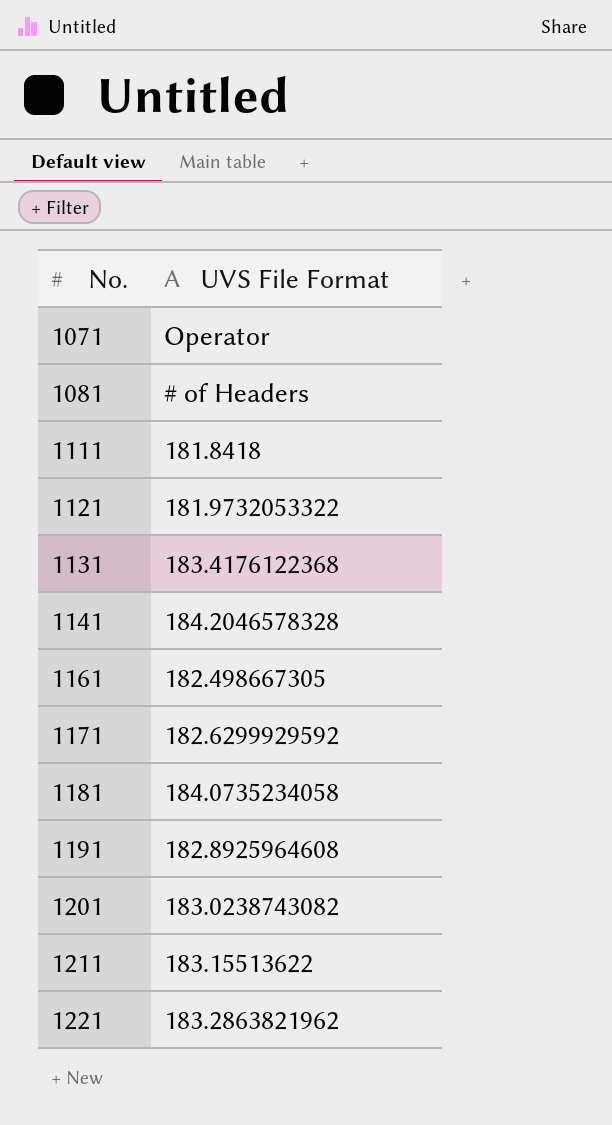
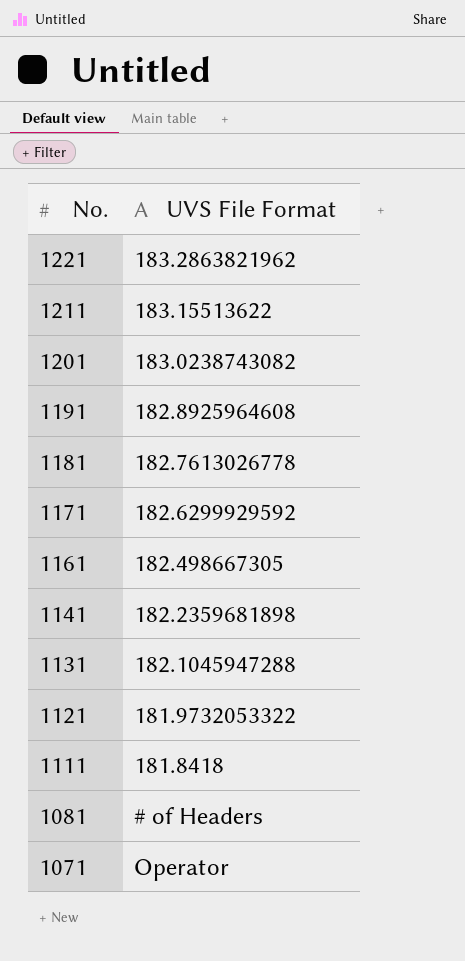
row order: No. ascending -> No. descending
1181 | UVS File Format: 184.0735234058 -> 182.7613026778
1141 | UVS File Format: 184.2046578328 -> 182.2359681898
1131 | UVS File Format: 183.4176122368 -> 182.1045947288

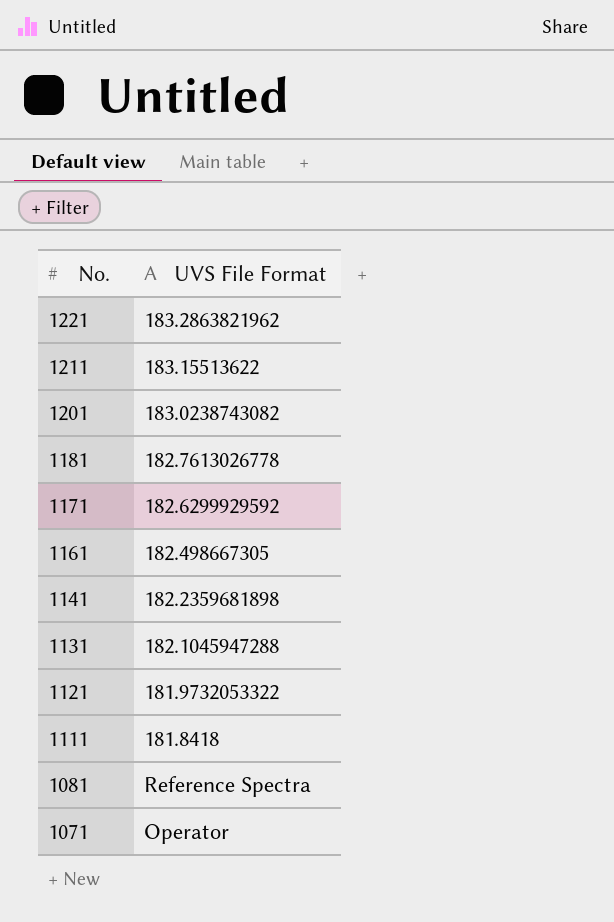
row 1191: 182.8925964608 -> none
1081 | UVS File Format: # of Headers -> Reference Spectra

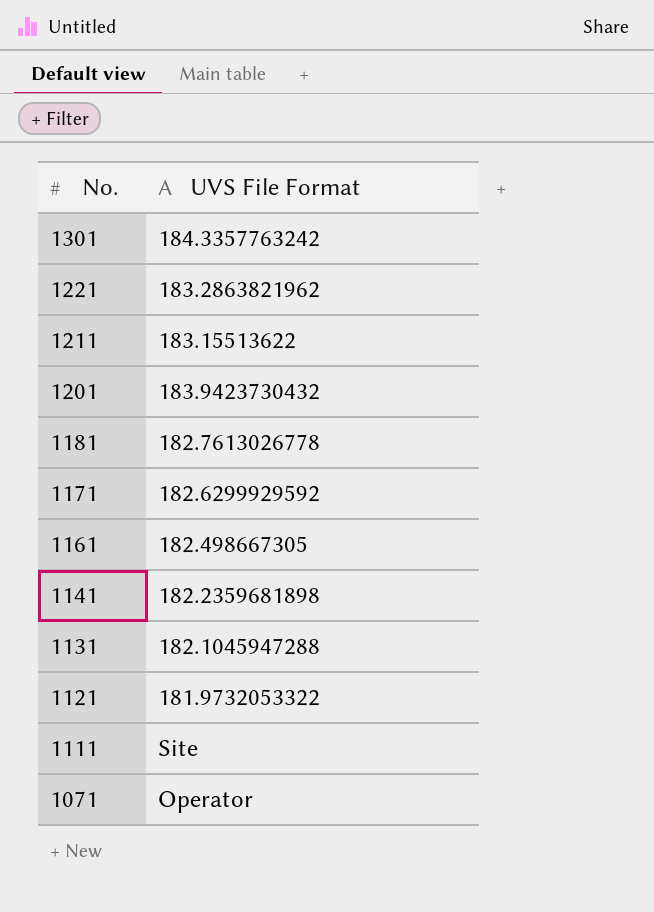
row 1081: Reference Spectra -> none
row 1301: none -> 184.3357763242
1201 | UVS File Format: 183.0238743082 -> 183.9423730432
1111 | UVS File Format: 181.8418 -> Site

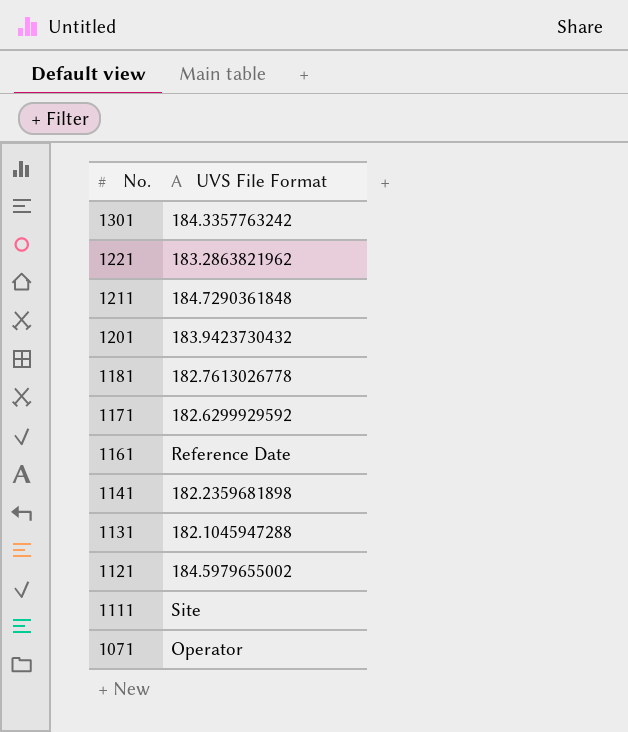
1211 | UVS File Format: 183.15513622 -> 184.7290361848
1161 | UVS File Format: 182.498667305 -> Reference Date
1121 | UVS File Format: 181.9732053322 -> 184.5979655002

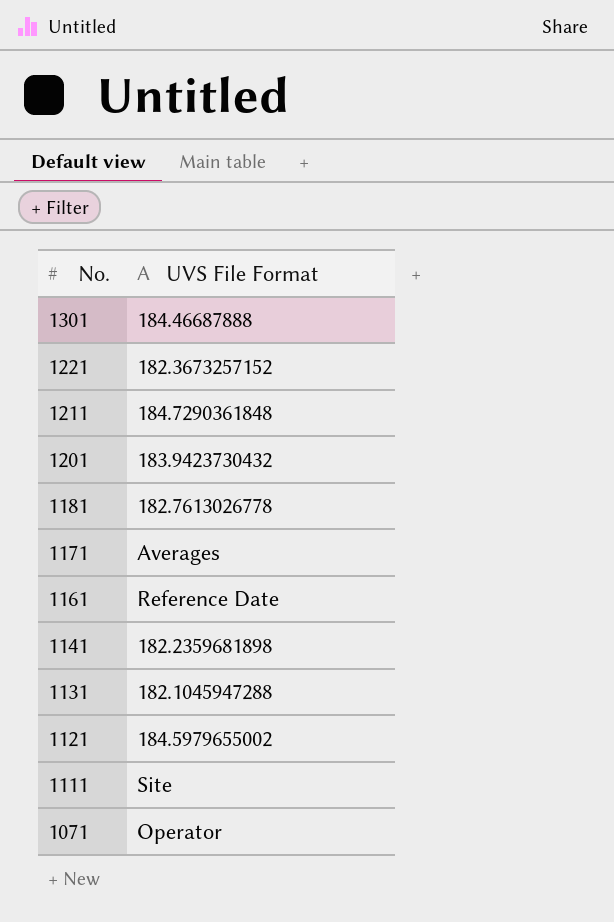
1301 | UVS File Format: 184.3357763242 -> 184.46687888
1221 | UVS File Format: 183.2863821962 -> 182.3673257152
1171 | UVS File Format: 182.6299929592 -> Averages

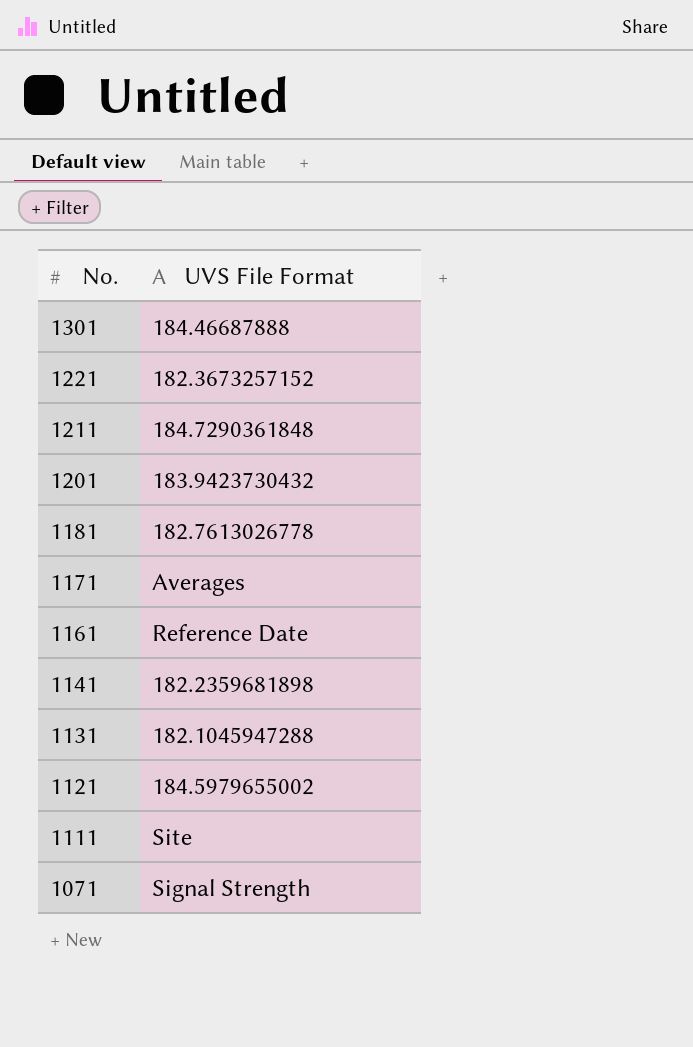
1071 | UVS File Format: Operator -> Signal Strength

